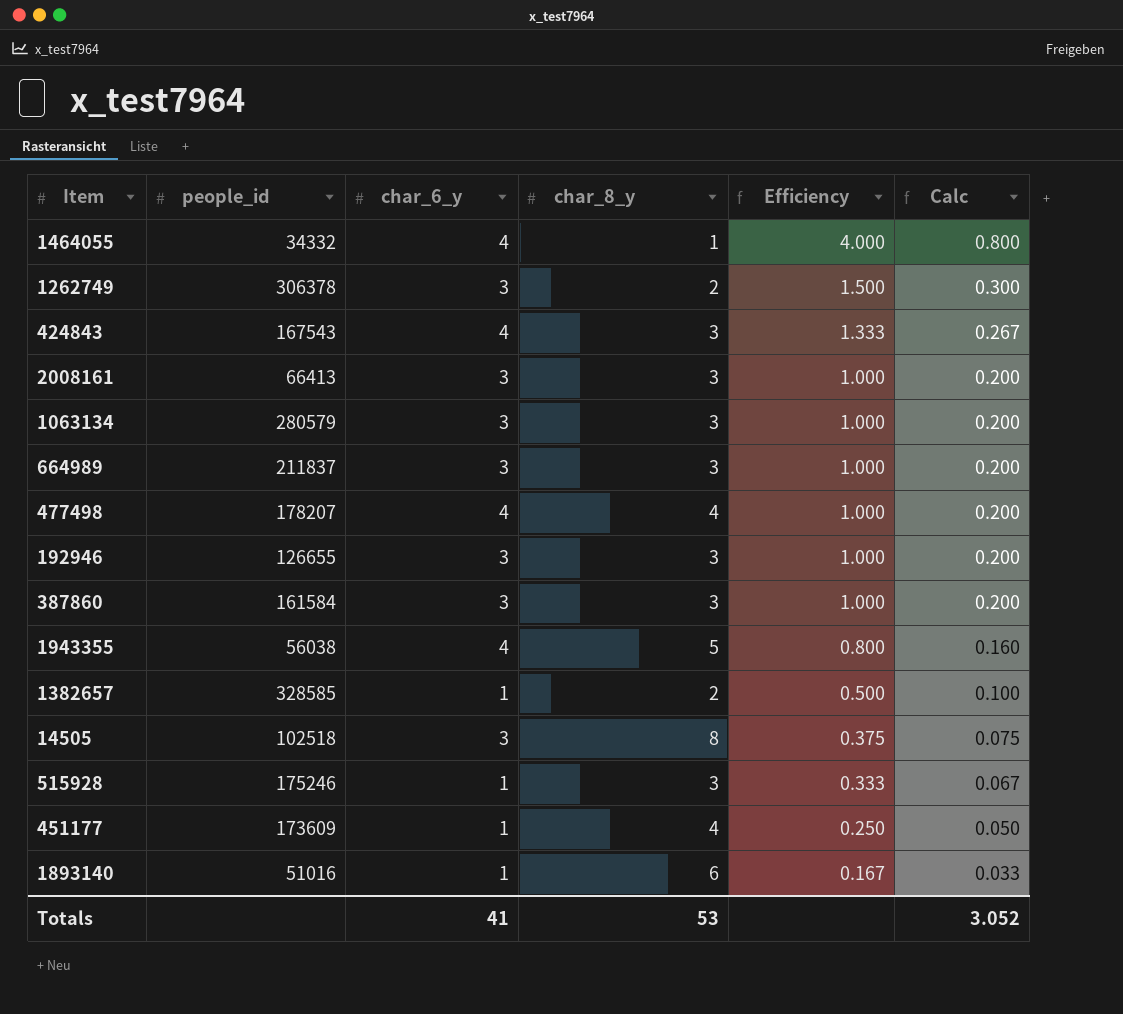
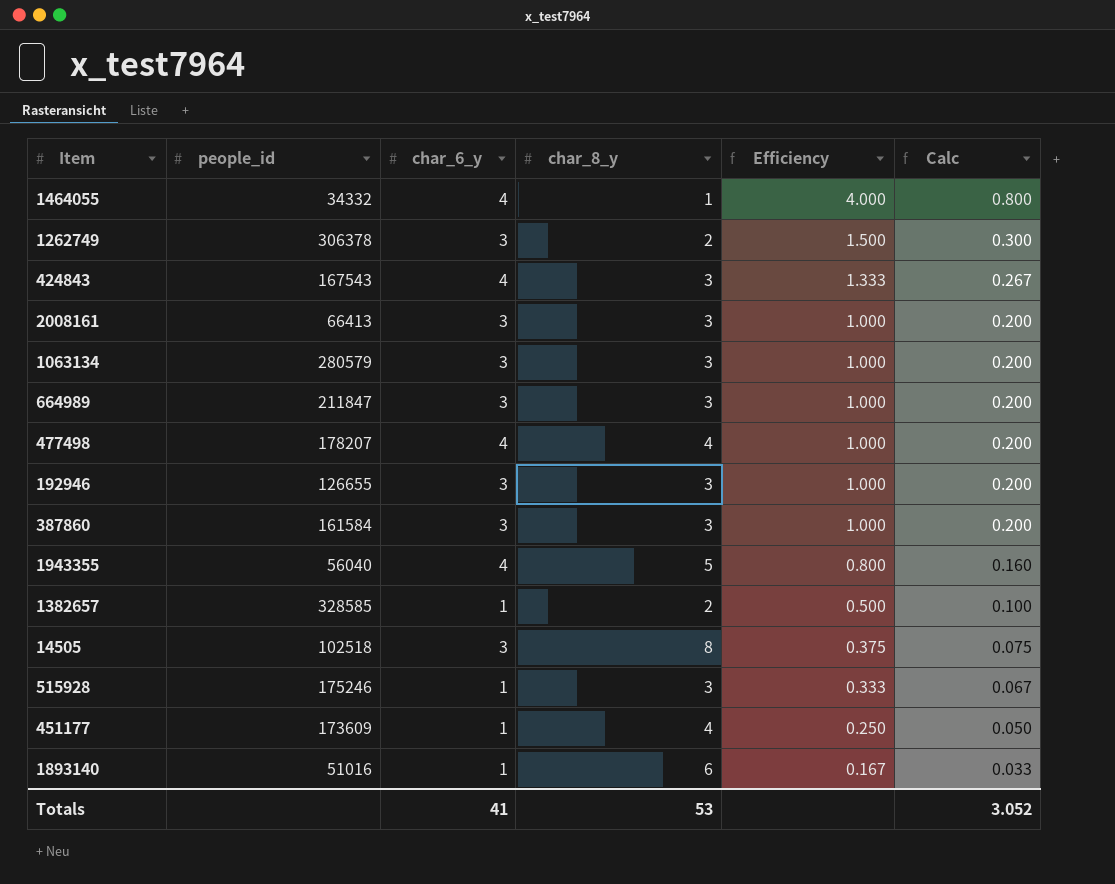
664989 | people_id: 211837 -> 211847
1943355 | people_id: 56038 -> 56040

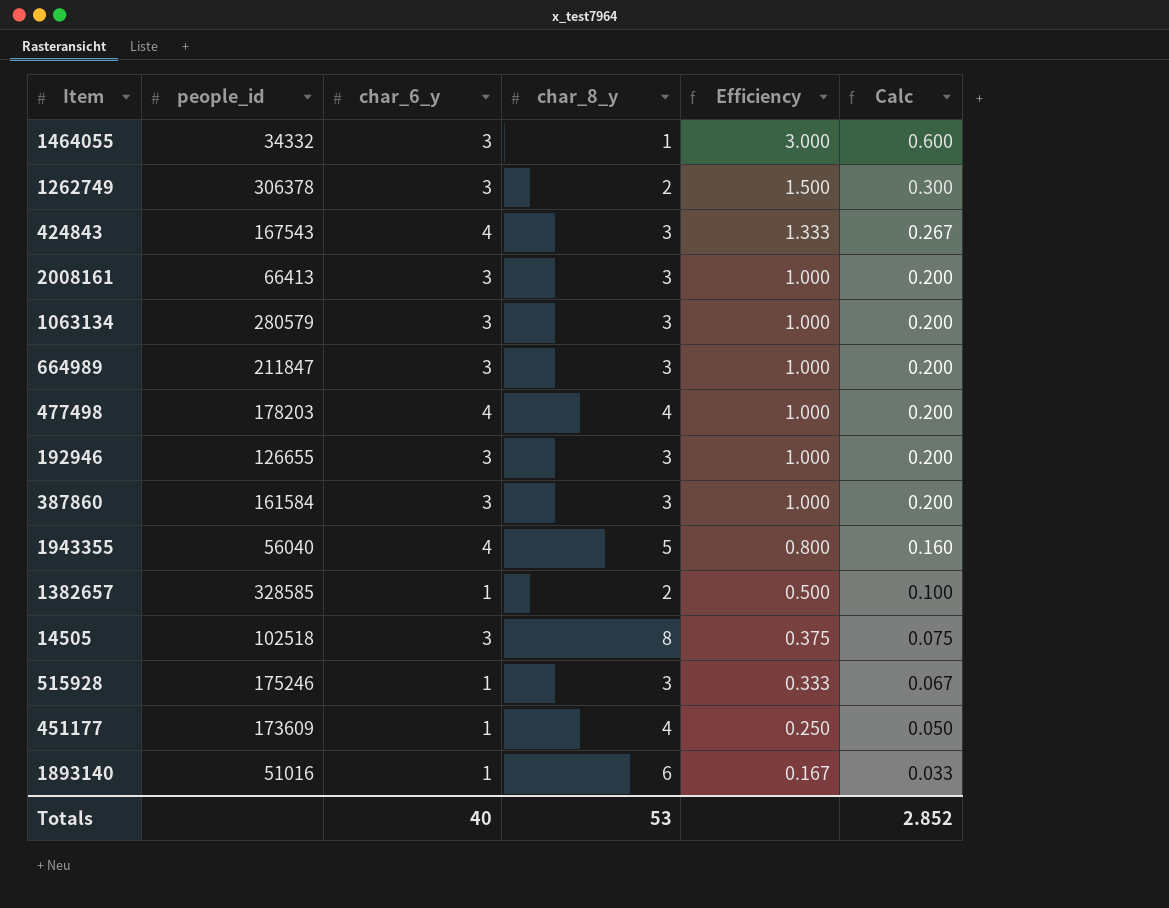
1464055 | char_6_y: 4 -> 3
1464055 | Efficiency: 4.000 -> 3.000
1464055 | Calc: 0.800 -> 0.600
477498 | people_id: 178207 -> 178203
Totals | char_6_y: 41 -> 40
Totals | Calc: 3.052 -> 2.852

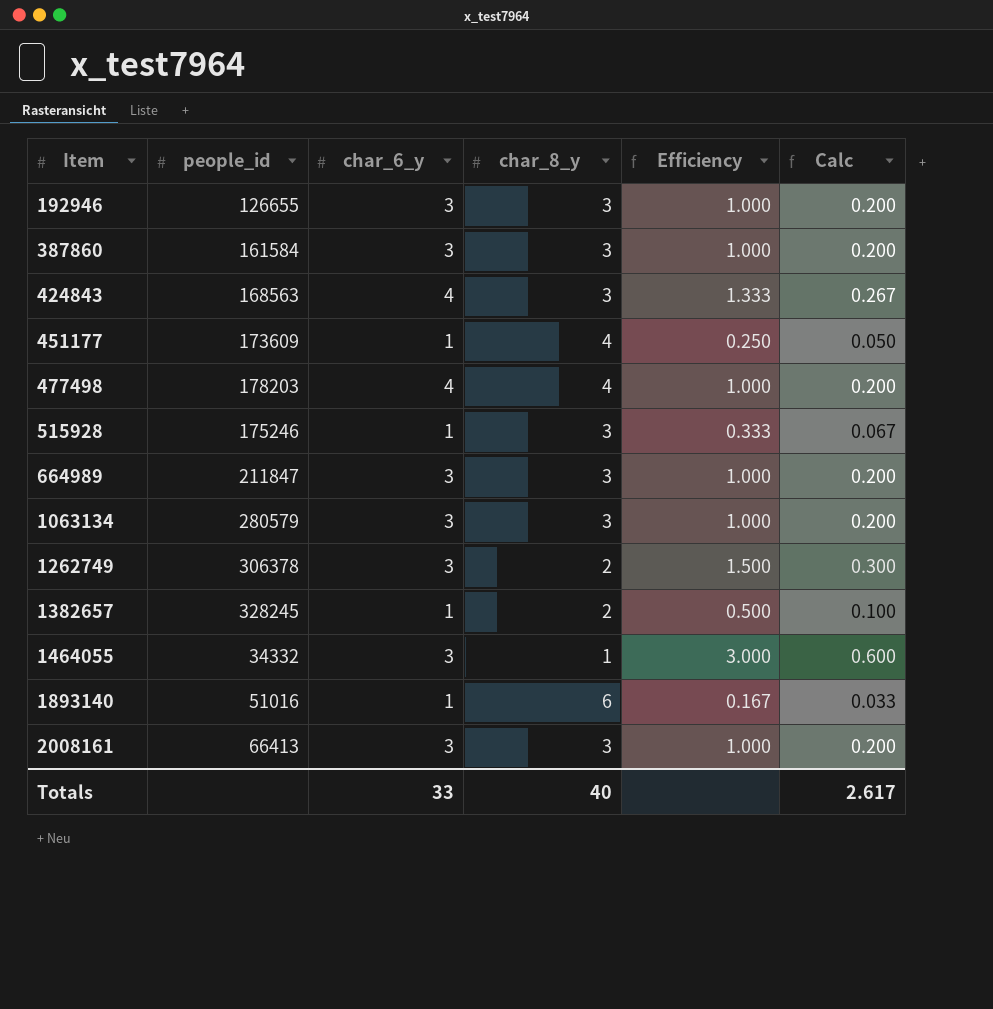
row order: Efficiency descending -> Item ascending
row 1943355: 56040 | 4 | 5 | 0.800 | 0.160 -> none
row 14505: 102518 | 3 | 8 | 0.375 | 0.075 -> none
424843 | people_id: 167543 -> 168563
1382657 | people_id: 328585 -> 328245
Totals | char_6_y: 40 -> 33
Totals | char_8_y: 53 -> 40
Totals | Calc: 2.852 -> 2.617

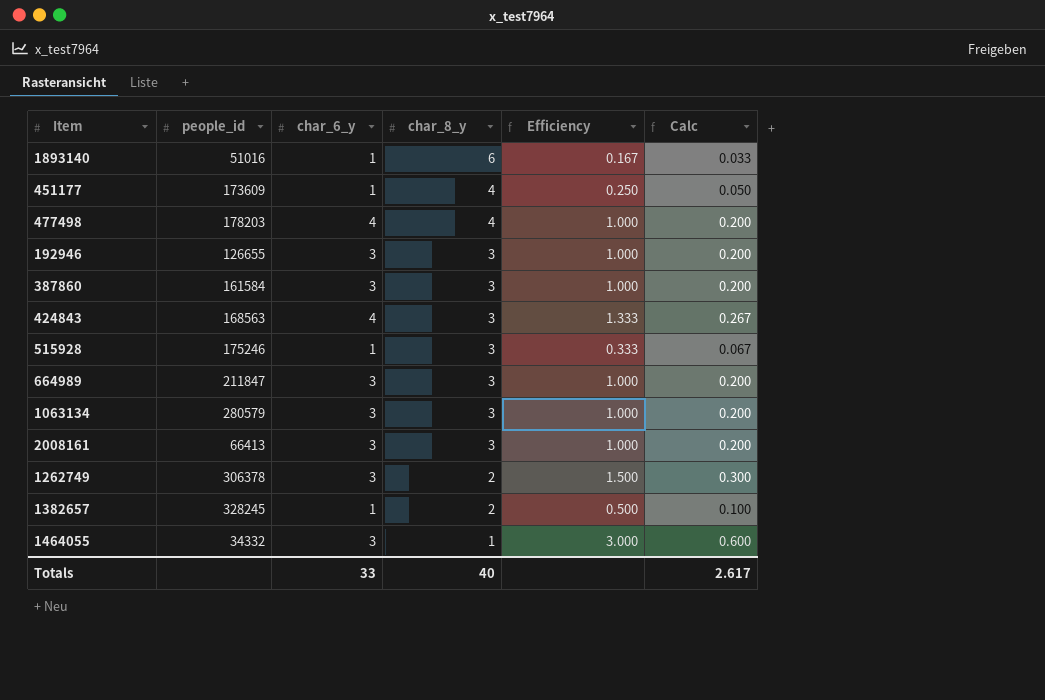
row order: Item ascending -> char_8_y descending

